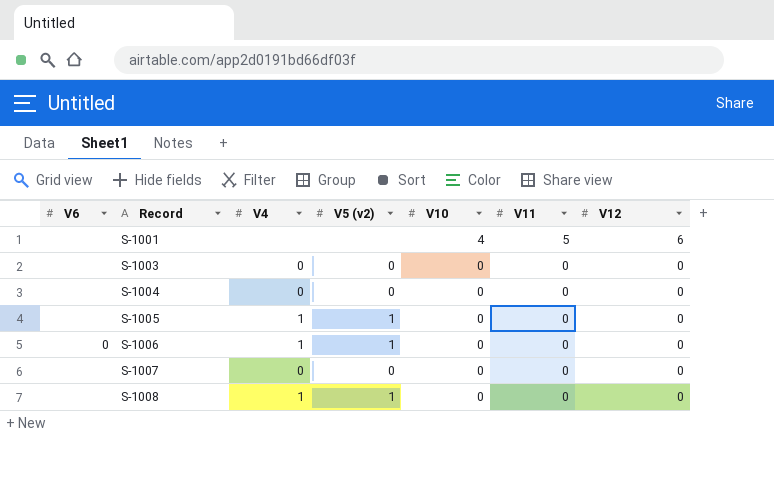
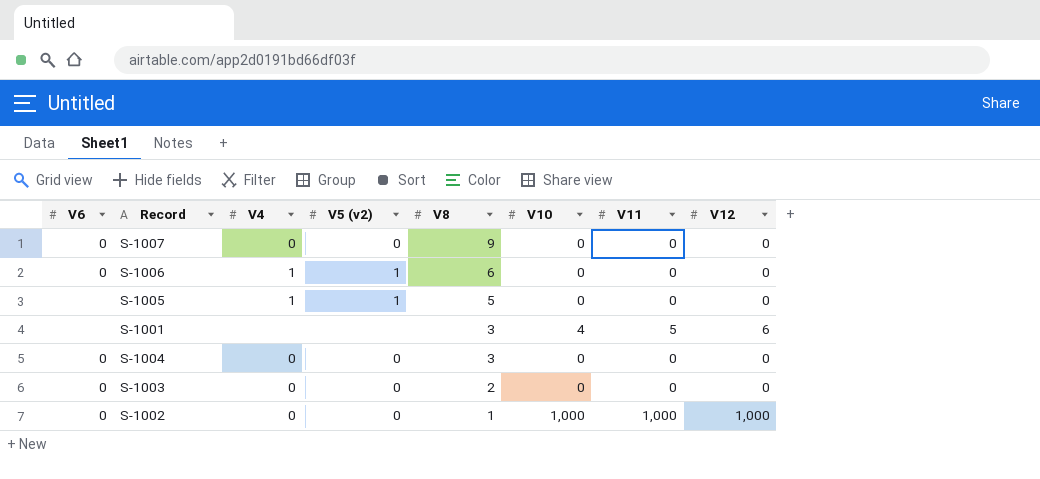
row order: Record ascending -> V8 descending
column V8 | position: none -> 5
row S-1008: none | 1 | 1 | 0 | 0 | 0 -> none
S-1007 | V6: none -> 0
S-1004 | V6: none -> 0
S-1003 | V6: none -> 0
row S-1002: none -> 0 | 0 | 0 | 1 | 1,000 | 1,000 | 1,000

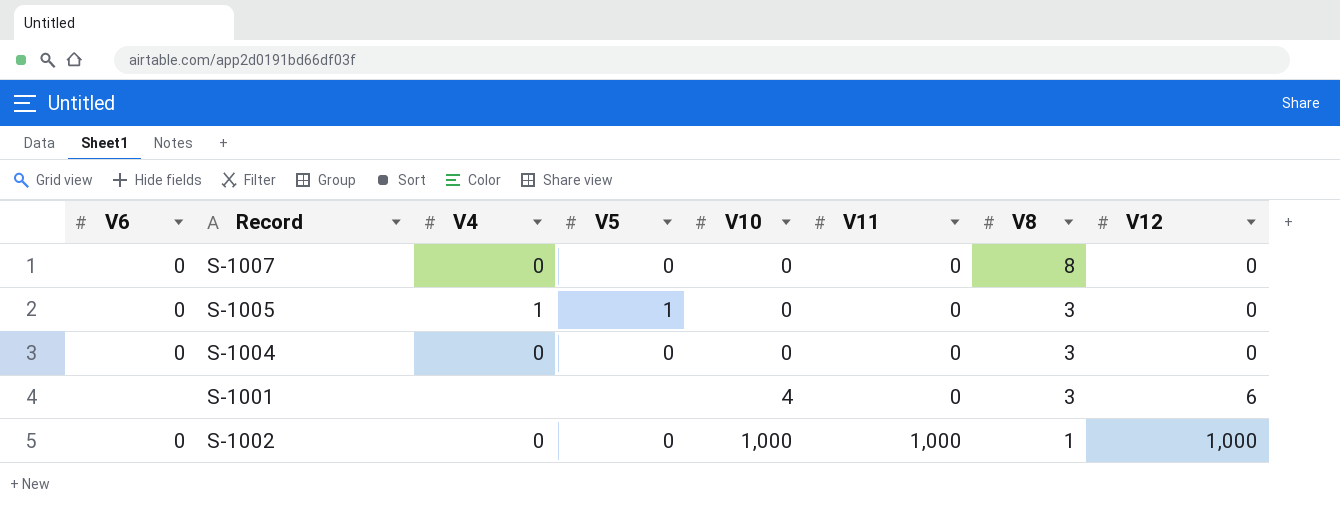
row order: V8 descending -> V10 ascending
column name: V5 (v2) -> V5
column V8 | position: 5 -> 7
row S-1006: 0 | 1 | 1 | 6 | 0 | 0 | 0 -> none
row S-1003: 0 | 0 | 0 | 2 | 0 | 0 | 0 -> none
S-1007 | V8: 9 -> 8
S-1005 | V6: none -> 0
S-1005 | V8: 5 -> 3
S-1001 | V11: 5 -> 0

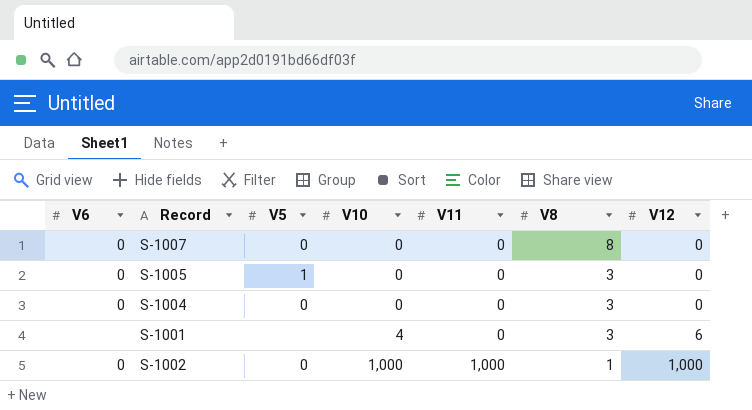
column V4 | position: 3 -> none

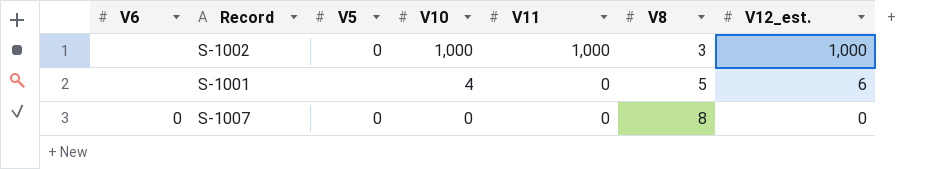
row order: V10 ascending -> V10 descending
column name: V12 -> V12_est.
row S-1005: 0 | 1 | 0 | 0 | 3 | 0 -> none
row S-1004: 0 | 0 | 0 | 0 | 3 | 0 -> none
S-1002 | V6: 0 -> none
S-1002 | V8: 1 -> 3
S-1001 | V8: 3 -> 5

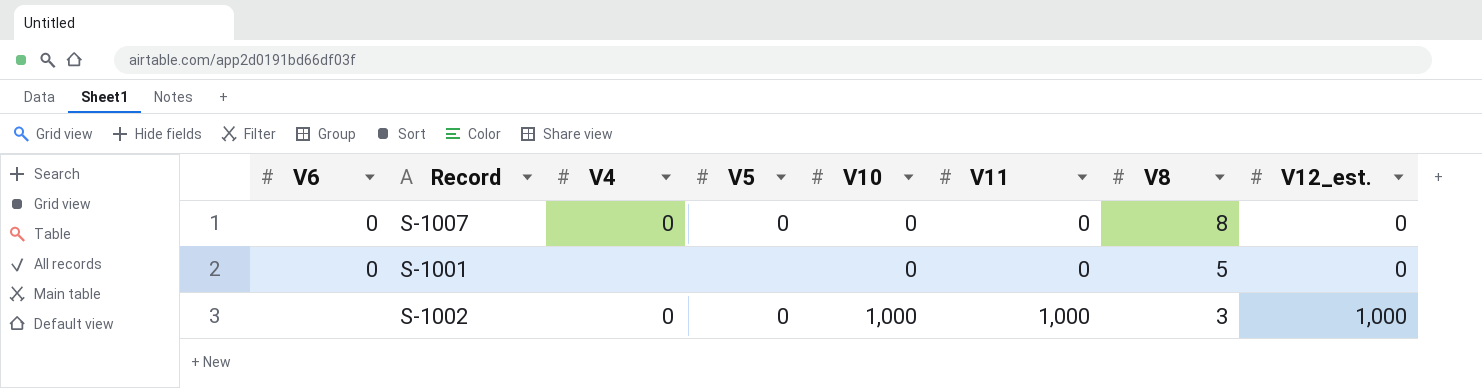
row order: V10 descending -> V10 ascending
column V4 | position: none -> 3
S-1001 | V6: none -> 0
S-1001 | V10: 4 -> 0
S-1001 | V12_est.: 6 -> 0

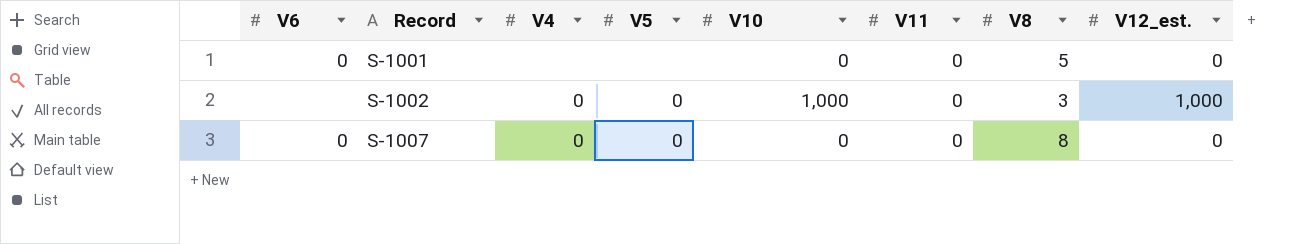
row order: V10 ascending -> Record ascending
S-1002 | V11: 1,000 -> 0

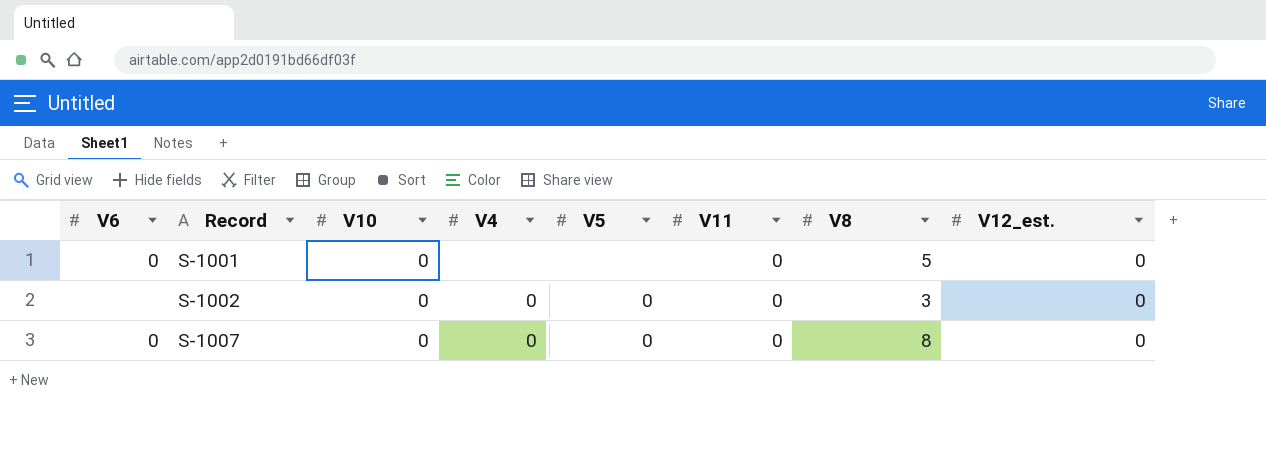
column V10 | position: 5 -> 3
S-1002 | V10: 1,000 -> 0
S-1002 | V12_est.: 1,000 -> 0

